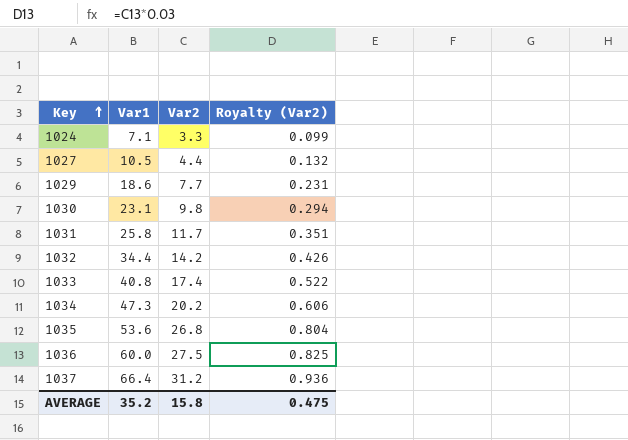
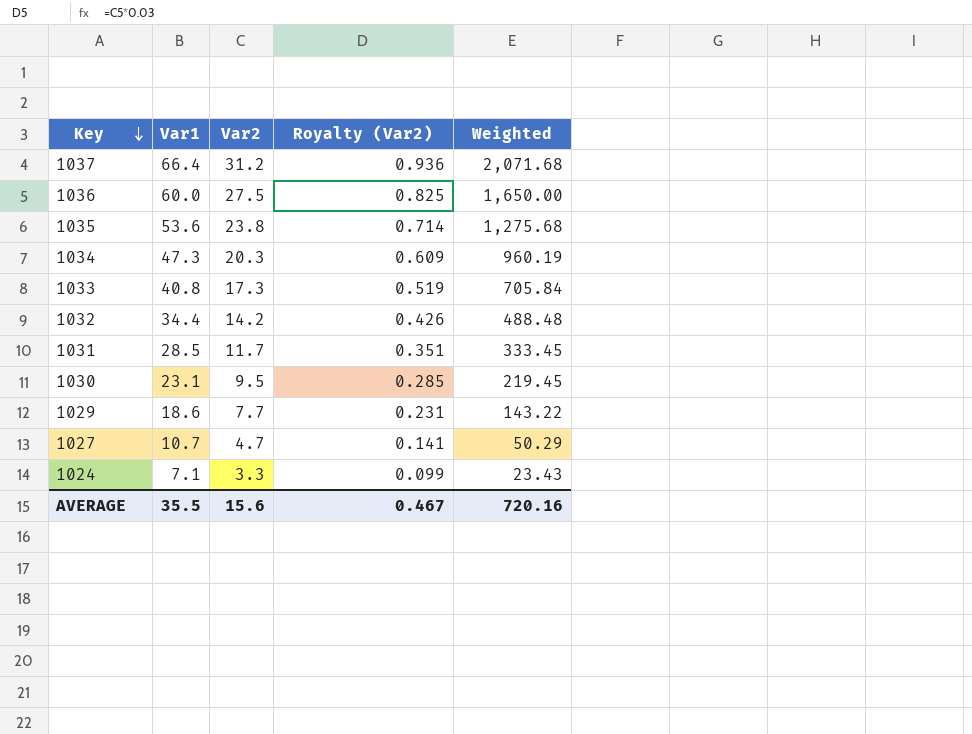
row order: Key ascending -> Key descending
column Weighted | formula: none -> [Var1] * [Var2]
1035 | Var2: 26.8 -> 23.8
1035 | Royalty (Var2): 0.804 -> 0.714
1034 | Var2: 20.2 -> 20.3
1034 | Royalty (Var2): 0.606 -> 0.609
1033 | Var2: 17.4 -> 17.3
1033 | Royalty (Var2): 0.522 -> 0.519
1031 | Var1: 25.8 -> 28.5
1030 | Var2: 9.8 -> 9.5
1030 | Royalty (Var2): 0.294 -> 0.285
1027 | Var1: 10.5 -> 10.7
1027 | Var2: 4.4 -> 4.7
1027 | Royalty (Var2): 0.132 -> 0.141
AVERAGE | Var1: 35.2 -> 35.5
AVERAGE | Var2: 15.8 -> 15.6
AVERAGE | Royalty (Var2): 0.475 -> 0.467

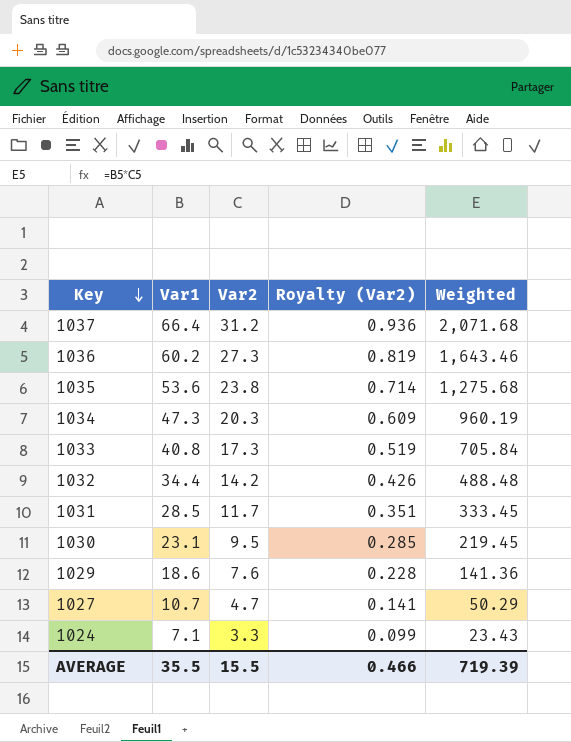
1036 | Var1: 60.0 -> 60.2
1036 | Var2: 27.5 -> 27.3
1036 | Royalty (Var2): 0.825 -> 0.819
1036 | Weighted: 1,650.00 -> 1,643.46
1029 | Var2: 7.7 -> 7.6
1029 | Royalty (Var2): 0.231 -> 0.228
1029 | Weighted: 143.22 -> 141.36
AVERAGE | Var2: 15.6 -> 15.5
AVERAGE | Royalty (Var2): 0.467 -> 0.466
AVERAGE | Weighted: 720.16 -> 719.39

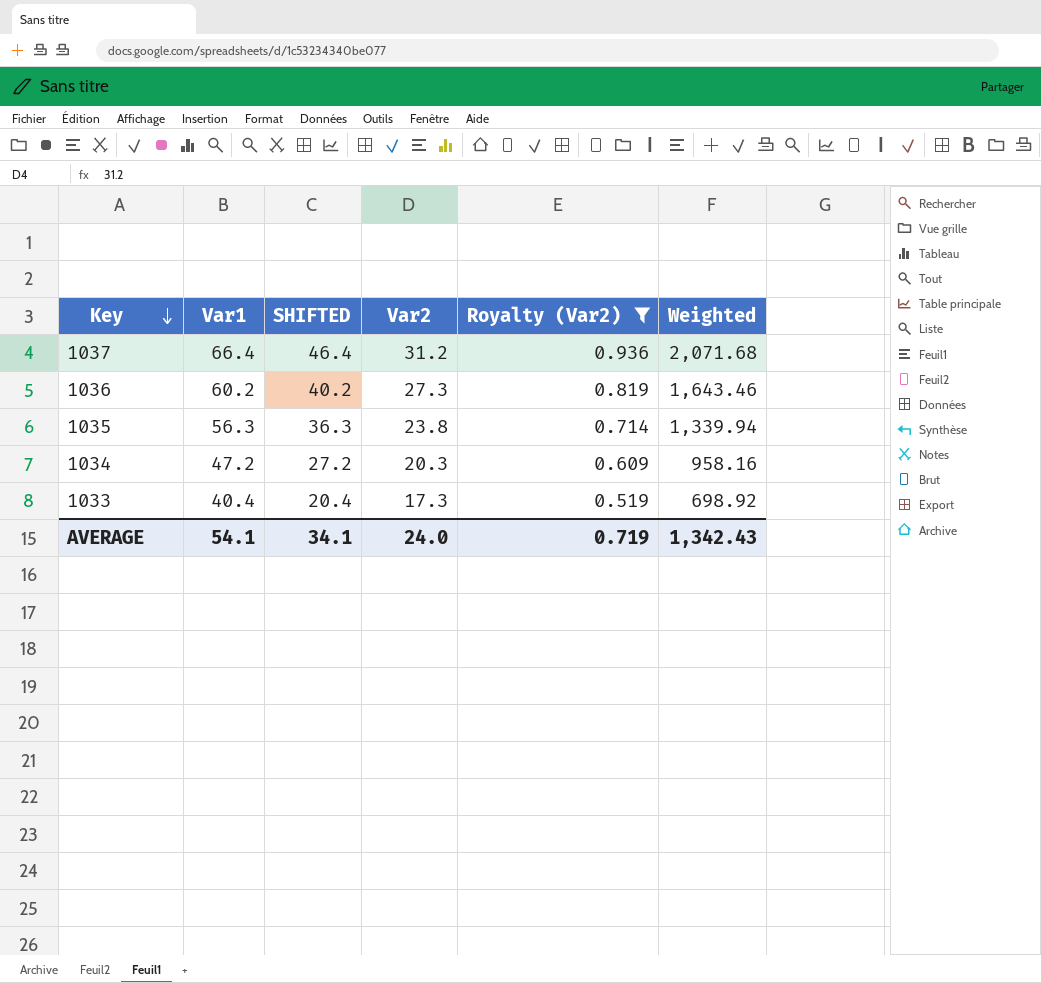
filter: none -> Royalty (Var2) >= 0.519
column SHIFTED | formula: none -> [Var1] - 20
1035 | Var1: 53.6 -> 56.3
1035 | Weighted: 1,275.68 -> 1,339.94
1034 | Var1: 47.3 -> 47.2
1034 | Weighted: 960.19 -> 958.16
1033 | Var1: 40.8 -> 40.4
1033 | Weighted: 705.84 -> 698.92
AVERAGE | Var1: 35.5 -> 54.1
AVERAGE | Var2: 15.5 -> 24.0
AVERAGE | Royalty (Var2): 0.466 -> 0.719
AVERAGE | Weighted: 719.39 -> 1,342.43

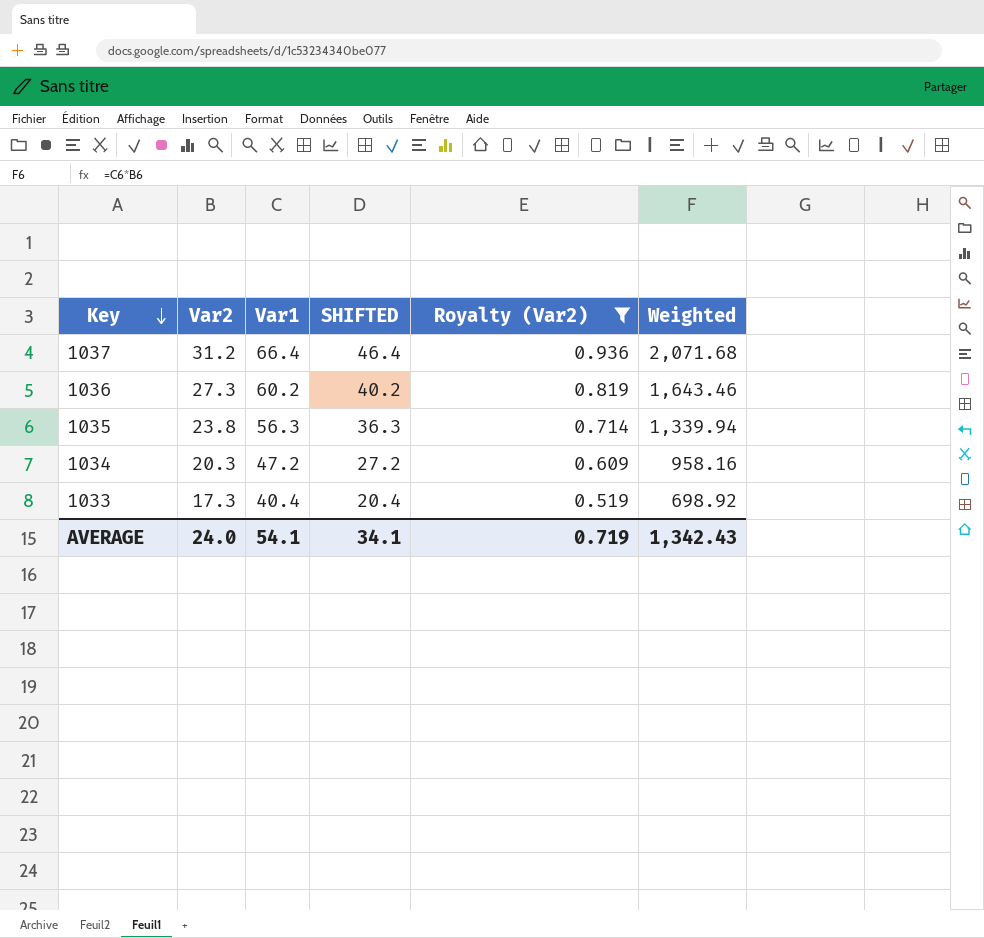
column Var2 | position: 4 -> 2

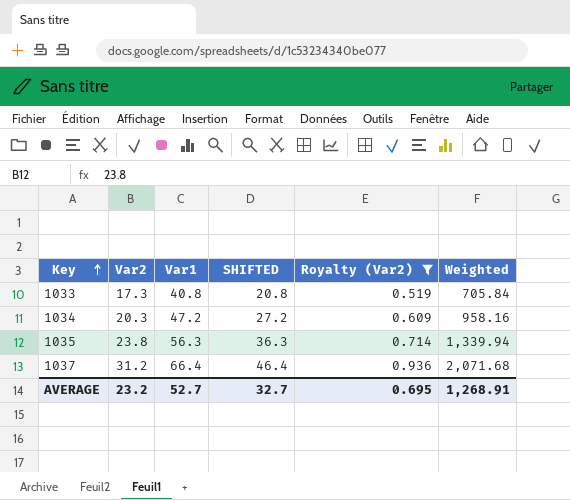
row order: Key descending -> Key ascending
row 1036: 27.3 | 60.2 | 40.2 | 0.819 | 1,643.46 -> none
1033 | Var1: 40.4 -> 40.8
1033 | SHIFTED: 20.4 -> 20.8
1033 | Weighted: 698.92 -> 705.84
AVERAGE | Var2: 24.0 -> 23.2
AVERAGE | Var1: 54.1 -> 52.7
AVERAGE | SHIFTED: 34.1 -> 32.7
AVERAGE | Royalty (Var2): 0.719 -> 0.695
AVERAGE | Weighted: 1,342.43 -> 1,268.91

